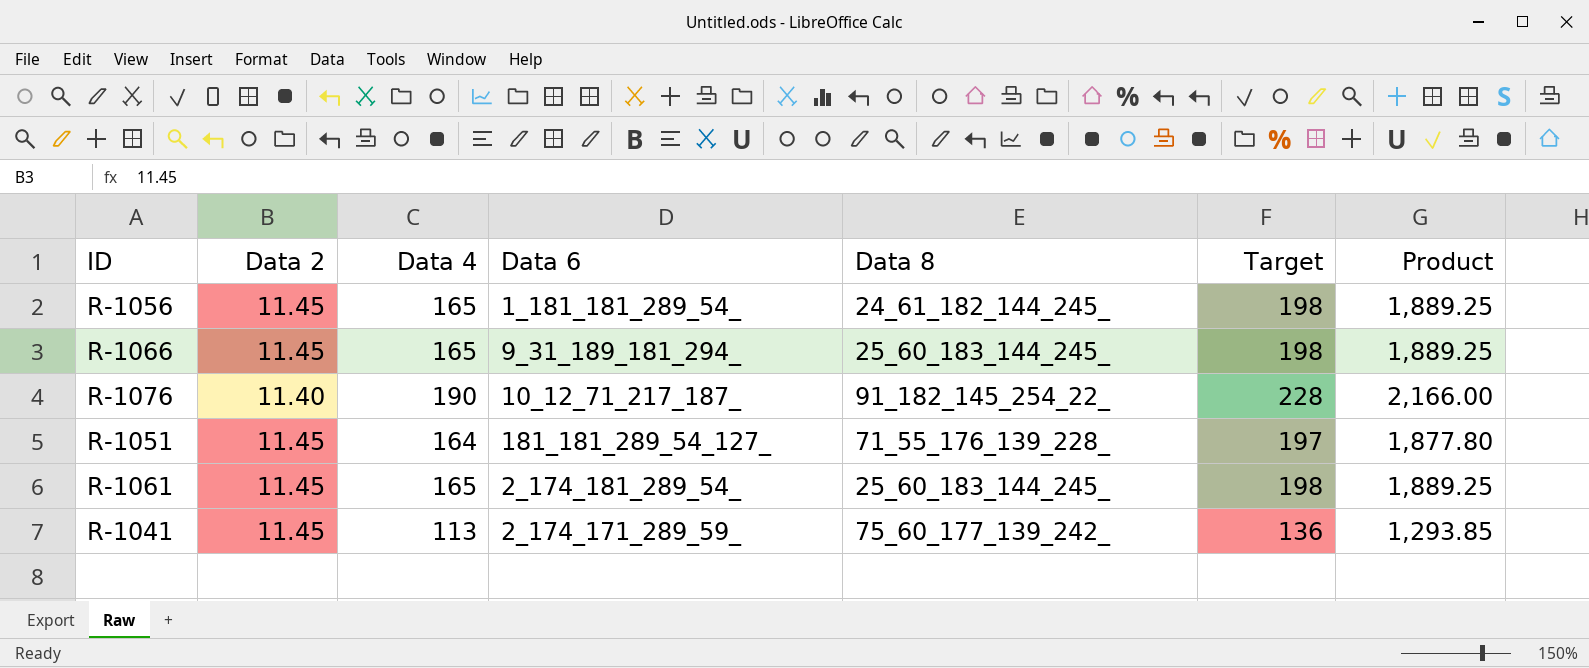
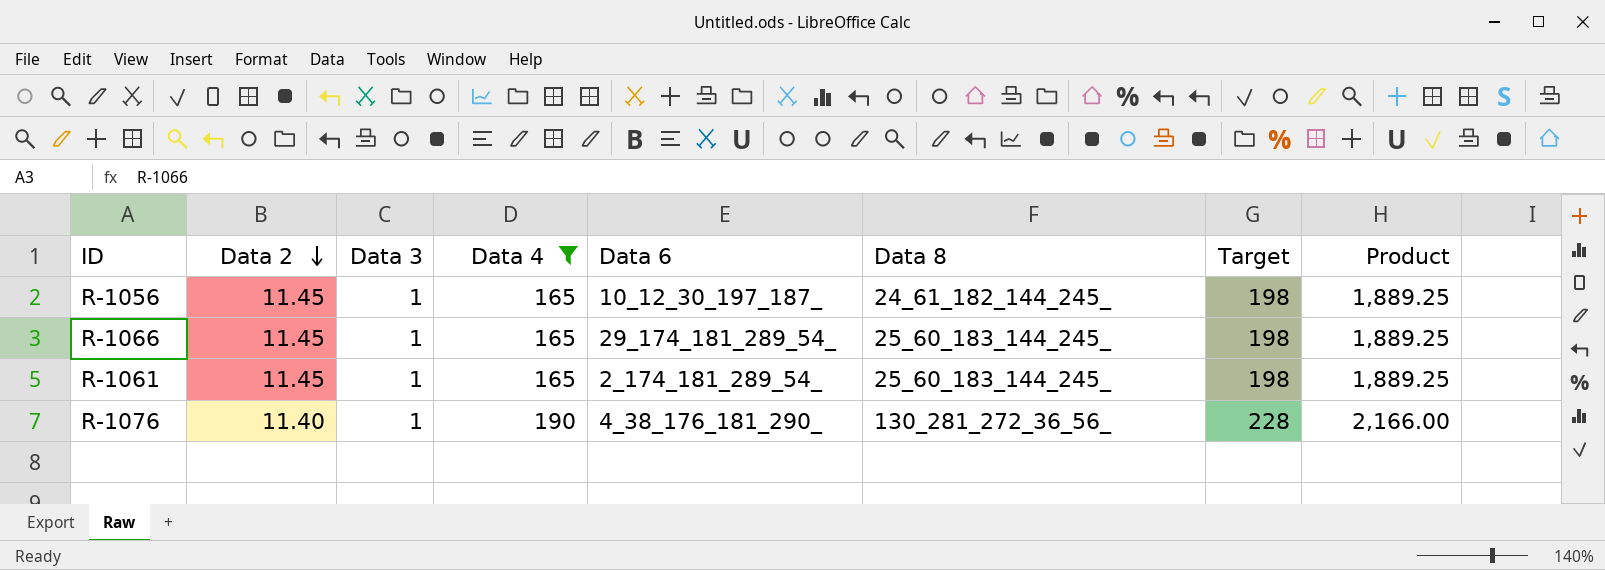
filter: none -> Data 4 >= 165
row order: none -> Data 2 descending
column Data 3 | position: none -> 3
R-1056 | Data 6: 1_181_181_289_54_ -> 10_12_30_197_187_
R-1066 | Data 6: 9_31_189_181_294_ -> 29_174_181_289_54_
R-1076 | Data 6: 10_12_71_217_187_ -> 4_38_176_181_290_
R-1076 | Data 8: 91_182_145_254_22_ -> 130_281_272_36_56_

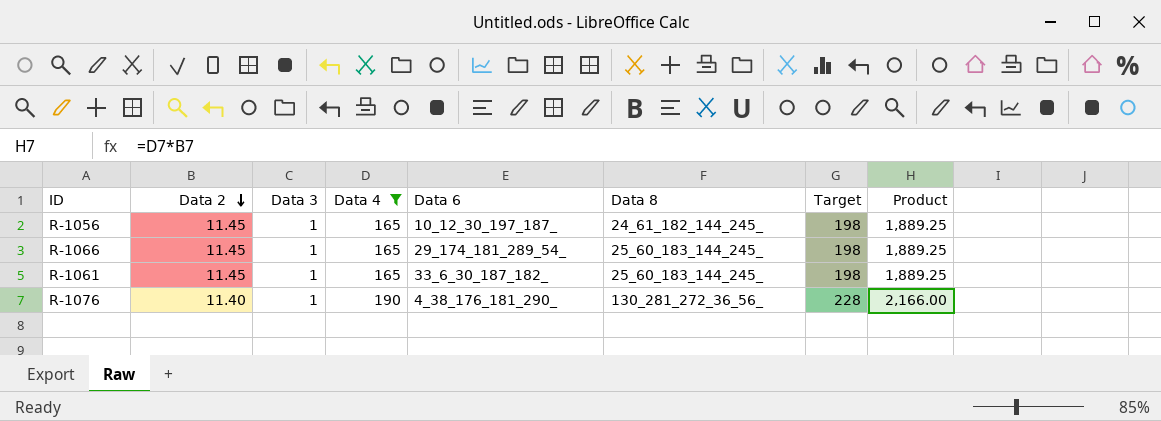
R-1061 | Data 6: 2_174_181_289_54_ -> 33_6_30_187_182_

